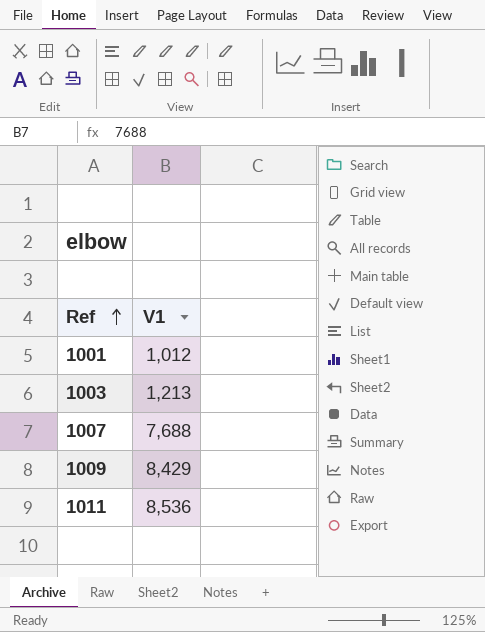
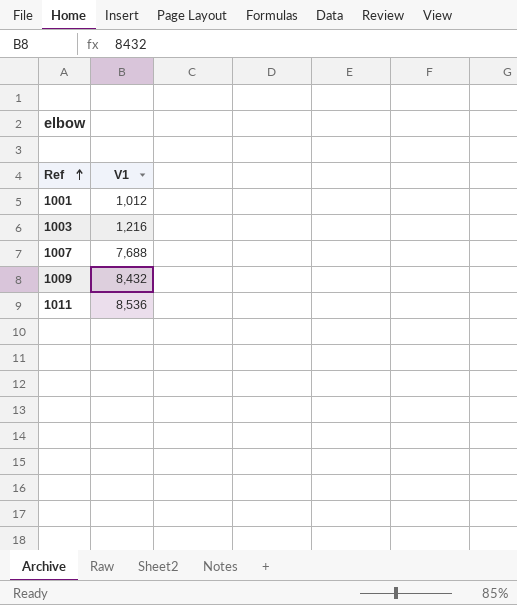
1003 | V1: 1,213 -> 1,216
1009 | V1: 8,429 -> 8,432

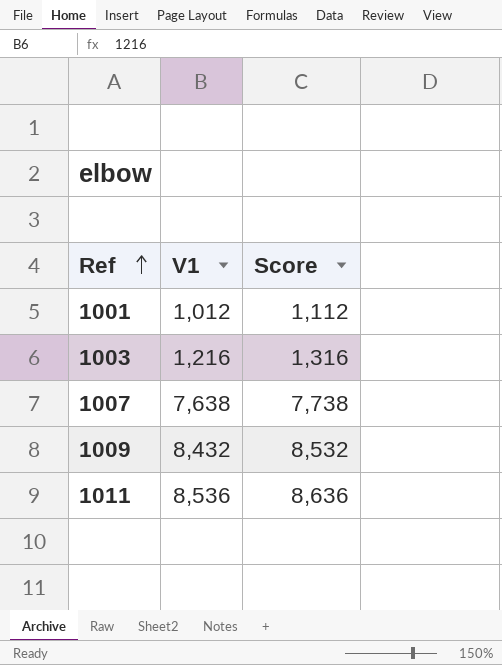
column Score | formula: none -> [V1] + 100
1007 | V1: 7,688 -> 7,638

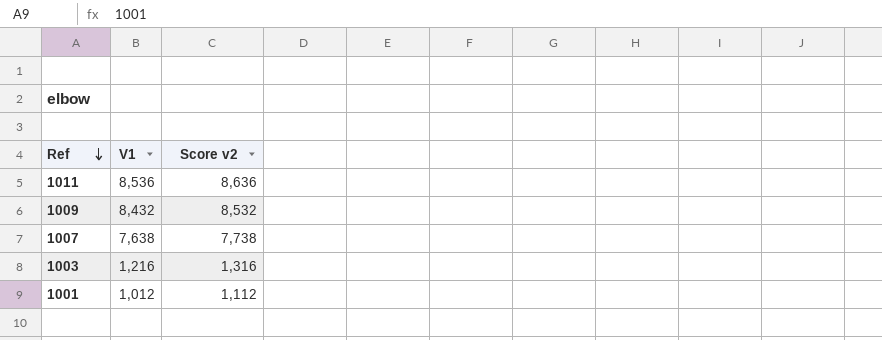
row order: Ref ascending -> Ref descending
column name: Score -> Score v2

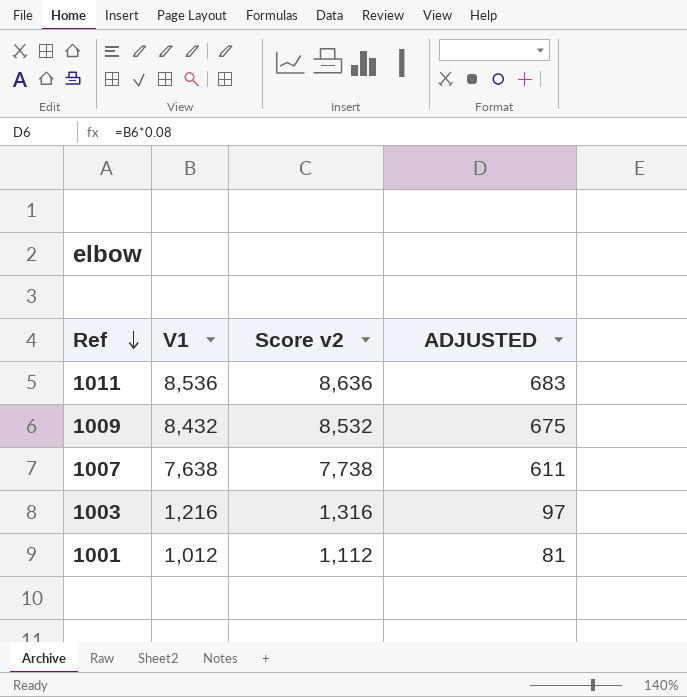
column ADJUSTED | formula: none -> [V1] * 0.08

